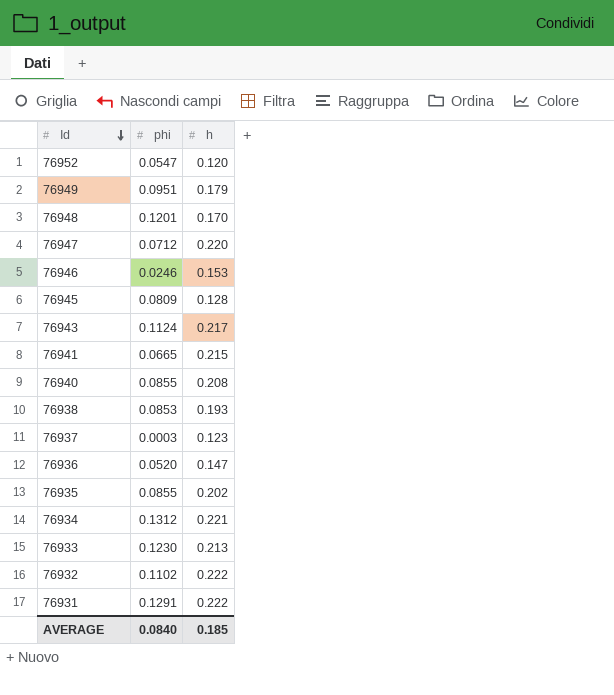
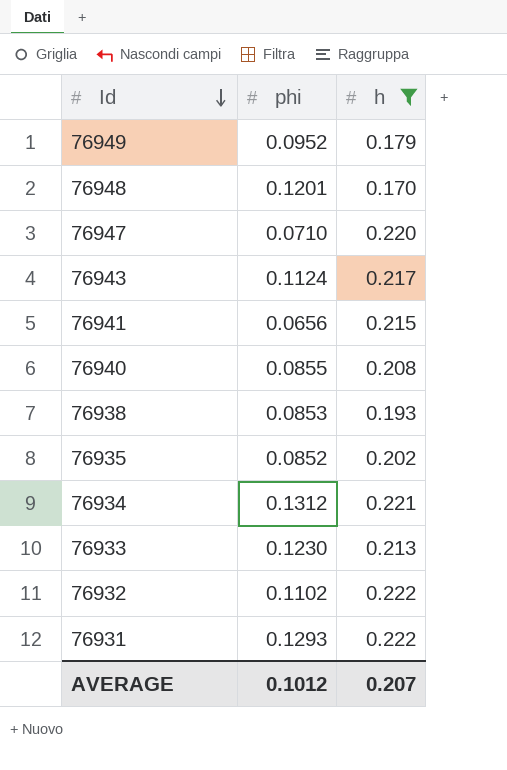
filter: none -> h >= 0.170
76949 | phi: 0.0951 -> 0.0952
76947 | phi: 0.0712 -> 0.0710
76941 | phi: 0.0665 -> 0.0656
76935 | phi: 0.0855 -> 0.0852
76931 | phi: 0.1291 -> 0.1293
AVERAGE | phi: 0.0840 -> 0.1012
AVERAGE | h: 0.185 -> 0.207

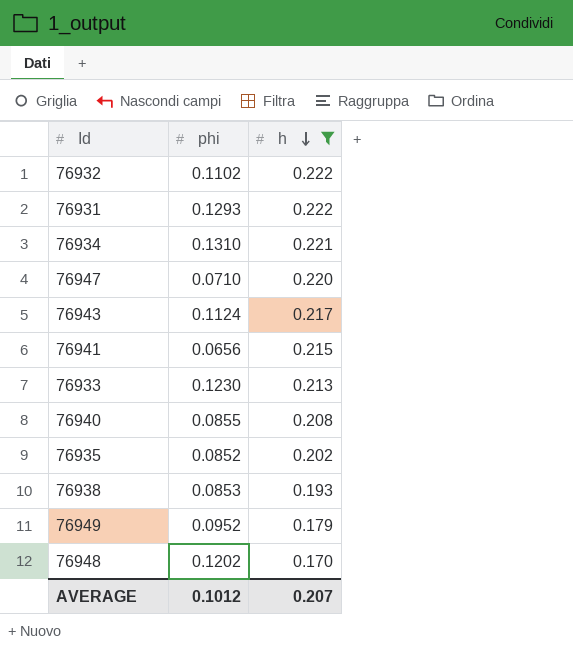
row order: Id descending -> h descending
76934 | phi: 0.1312 -> 0.1310
76948 | phi: 0.1201 -> 0.1202

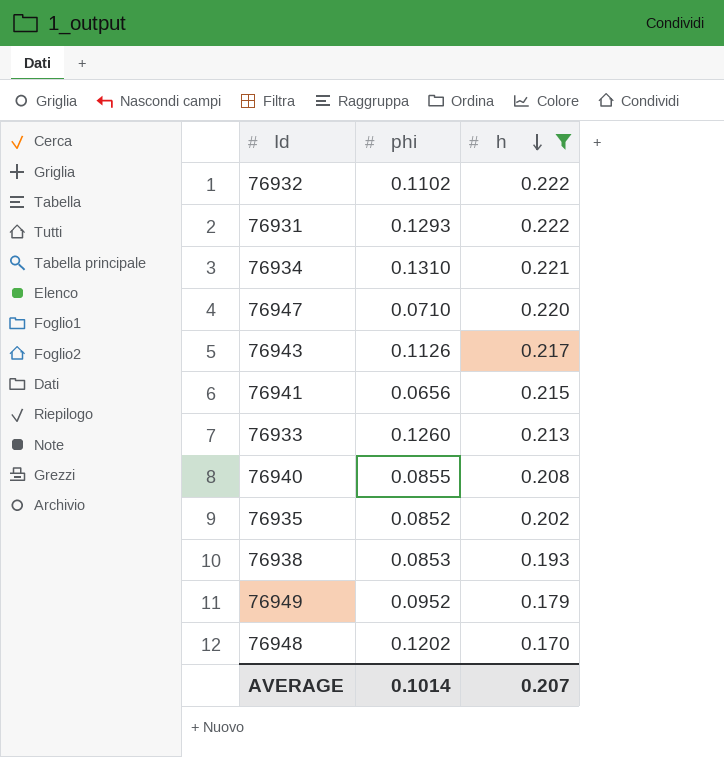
76943 | phi: 0.1124 -> 0.1126
76933 | phi: 0.1230 -> 0.1260
AVERAGE | phi: 0.1012 -> 0.1014

